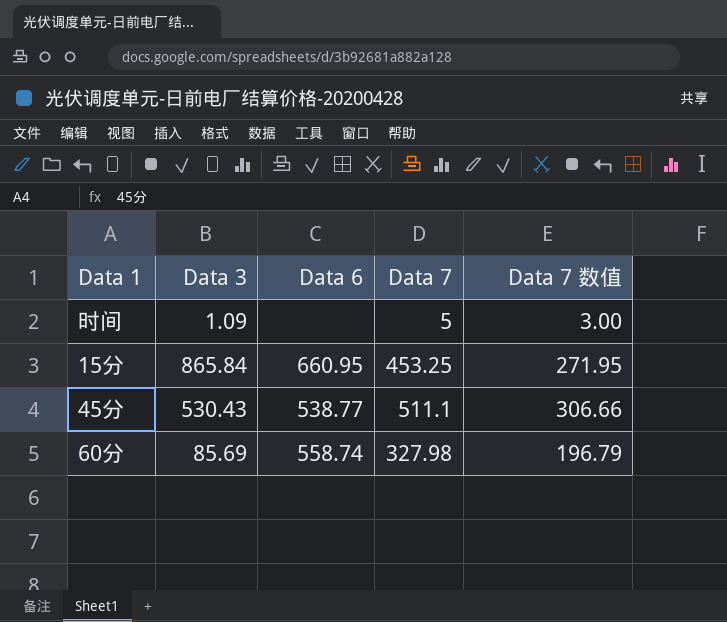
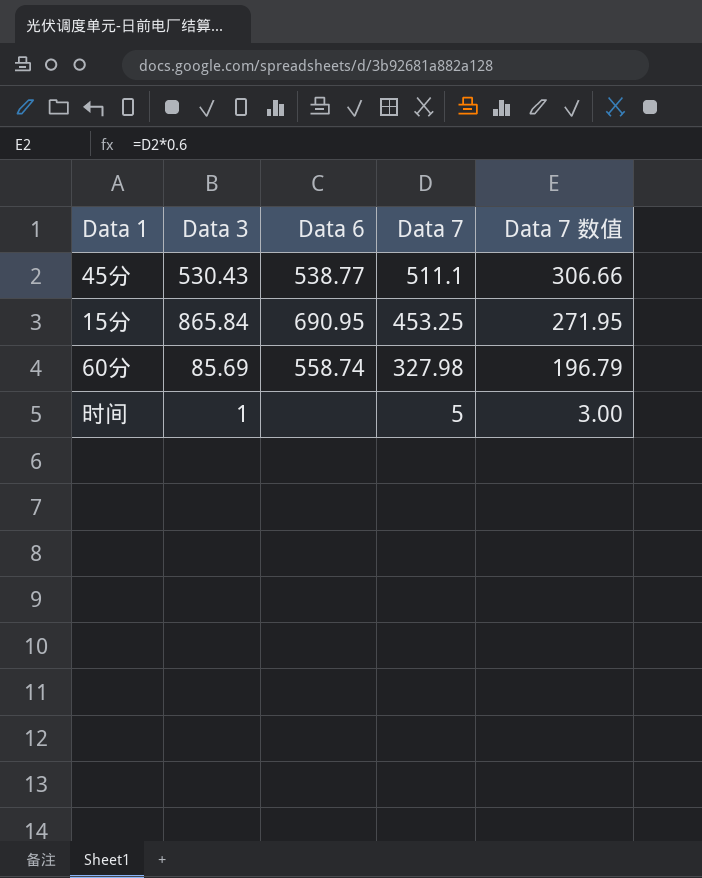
row order: none -> Data 7 descending
15分 | Data 6: 660.95 -> 690.95
时间 | Data 3: 1.09 -> 1

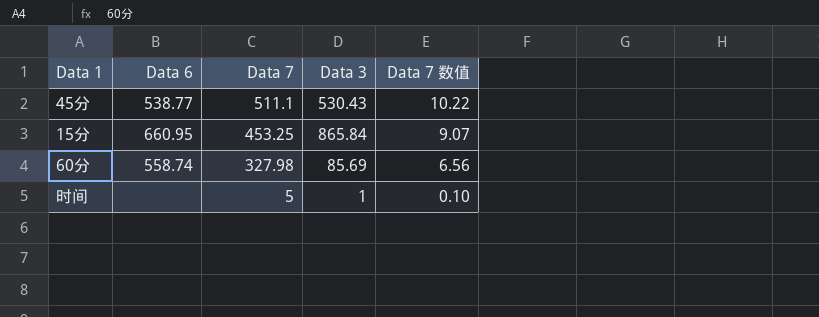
column Data 3 | position: 2 -> 4
column Data 7 数值 | formula: [Data 7] * 0.6 -> [Data 7] * 0.02
15分 | Data 6: 690.95 -> 660.95

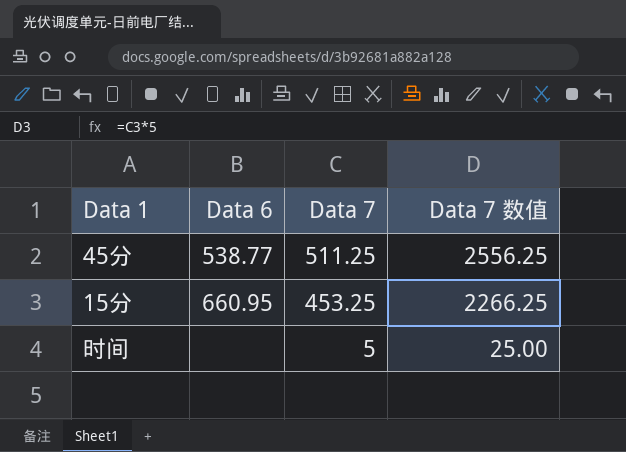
column Data 3 | position: 4 -> none
column Data 7 数值 | formula: [Data 7] * 0.02 -> [Data 7] * 5
row 60分: 558.74 | 327.98 | 85.69 | 6.56 -> none
45分 | Data 7: 511.1 -> 511.25

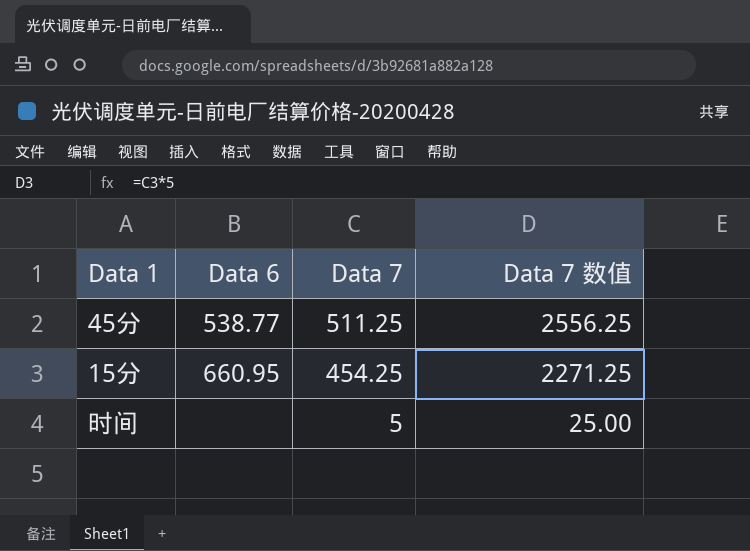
15分 | Data 7: 453.25 -> 454.25
15分 | Data 7 数值: 2266.25 -> 2271.25

